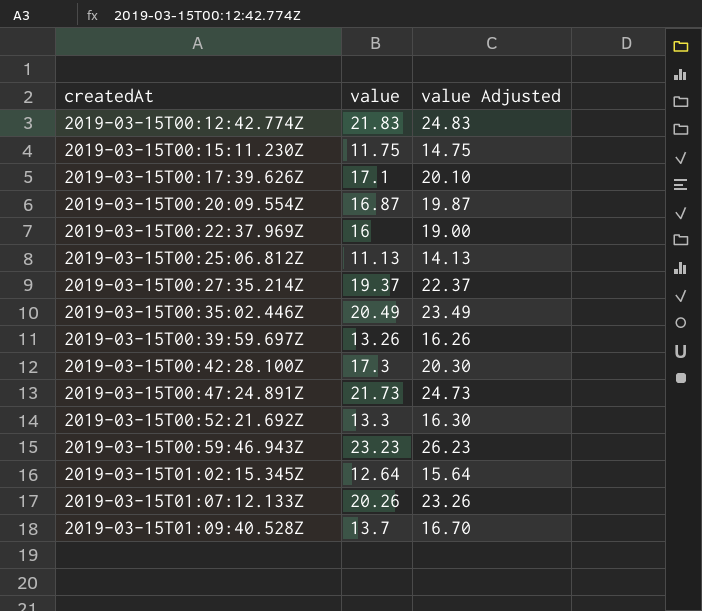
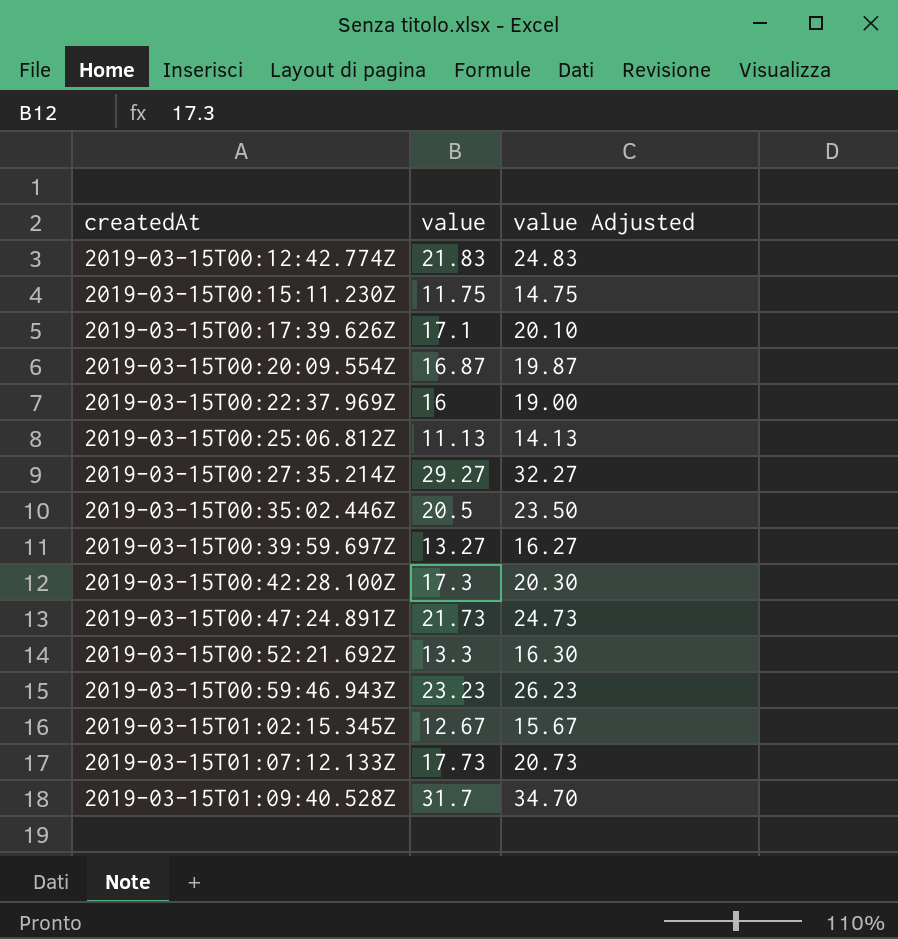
2019-03-15T00:27:35.214Z | value: 19.37 -> 29.27
2019-03-15T00:27:35.214Z | value Adjusted: 22.37 -> 32.27
2019-03-15T00:35:02.446Z | value: 20.49 -> 20.5
2019-03-15T00:35:02.446Z | value Adjusted: 23.49 -> 23.50
2019-03-15T00:39:59.697Z | value: 13.26 -> 13.27
2019-03-15T00:39:59.697Z | value Adjusted: 16.26 -> 16.27
2019-03-15T01:02:15.345Z | value: 12.64 -> 12.67
2019-03-15T01:02:15.345Z | value Adjusted: 15.64 -> 15.67
2019-03-15T01:07:12.133Z | value: 20.26 -> 17.73
2019-03-15T01:07:12.133Z | value Adjusted: 23.26 -> 20.73
2019-03-15T01:09:40.528Z | value: 13.7 -> 31.7
2019-03-15T01:09:40.528Z | value Adjusted: 16.70 -> 34.70

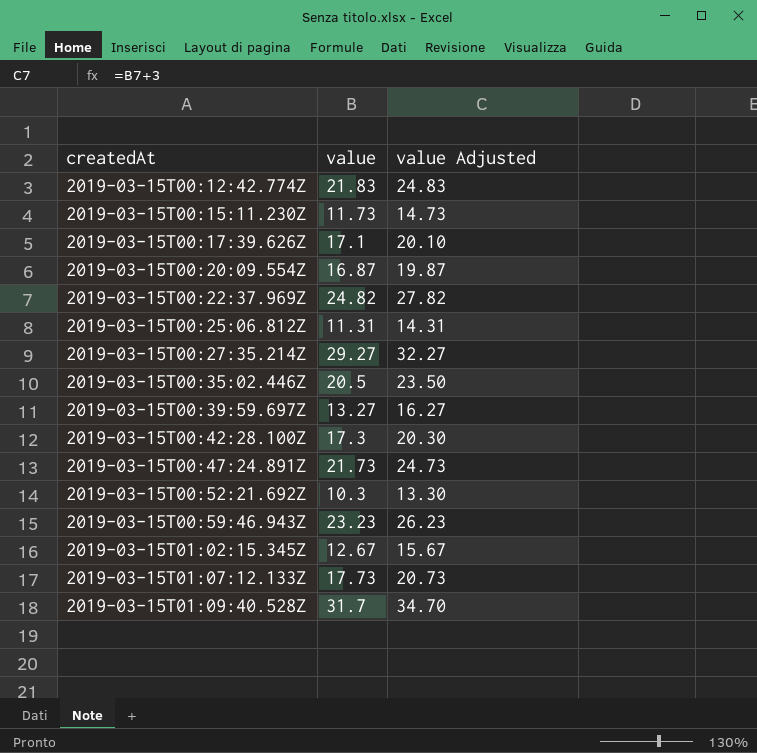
2019-03-15T00:15:11.230Z | value: 11.75 -> 11.73
2019-03-15T00:15:11.230Z | value Adjusted: 14.75 -> 14.73
2019-03-15T00:22:37.969Z | value: 16 -> 24.82
2019-03-15T00:22:37.969Z | value Adjusted: 19.00 -> 27.82
2019-03-15T00:25:06.812Z | value: 11.13 -> 11.31
2019-03-15T00:25:06.812Z | value Adjusted: 14.13 -> 14.31
2019-03-15T00:52:21.692Z | value: 13.3 -> 10.3
2019-03-15T00:52:21.692Z | value Adjusted: 16.30 -> 13.30

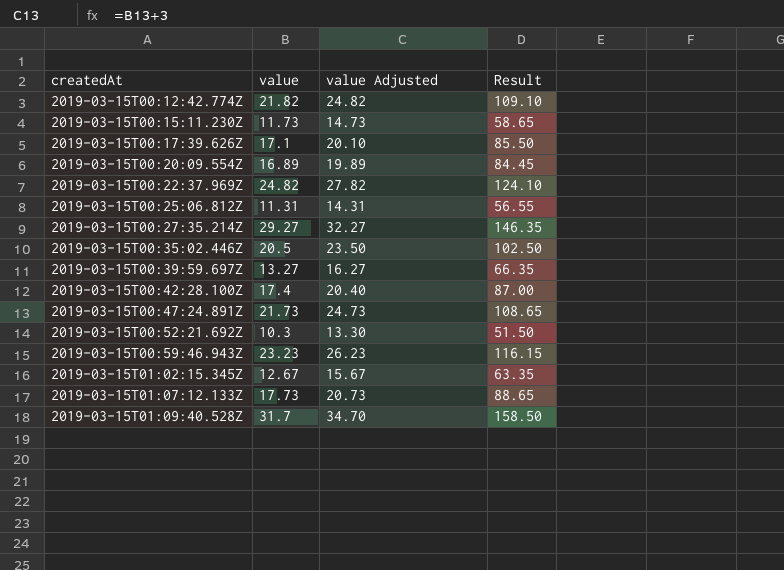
column Result | formula: none -> [value] * 5
2019-03-15T00:12:42.774Z | value: 21.83 -> 21.82
2019-03-15T00:12:42.774Z | value Adjusted: 24.83 -> 24.82
2019-03-15T00:20:09.554Z | value: 16.87 -> 16.89
2019-03-15T00:20:09.554Z | value Adjusted: 19.87 -> 19.89
2019-03-15T00:42:28.100Z | value: 17.3 -> 17.4
2019-03-15T00:42:28.100Z | value Adjusted: 20.30 -> 20.40

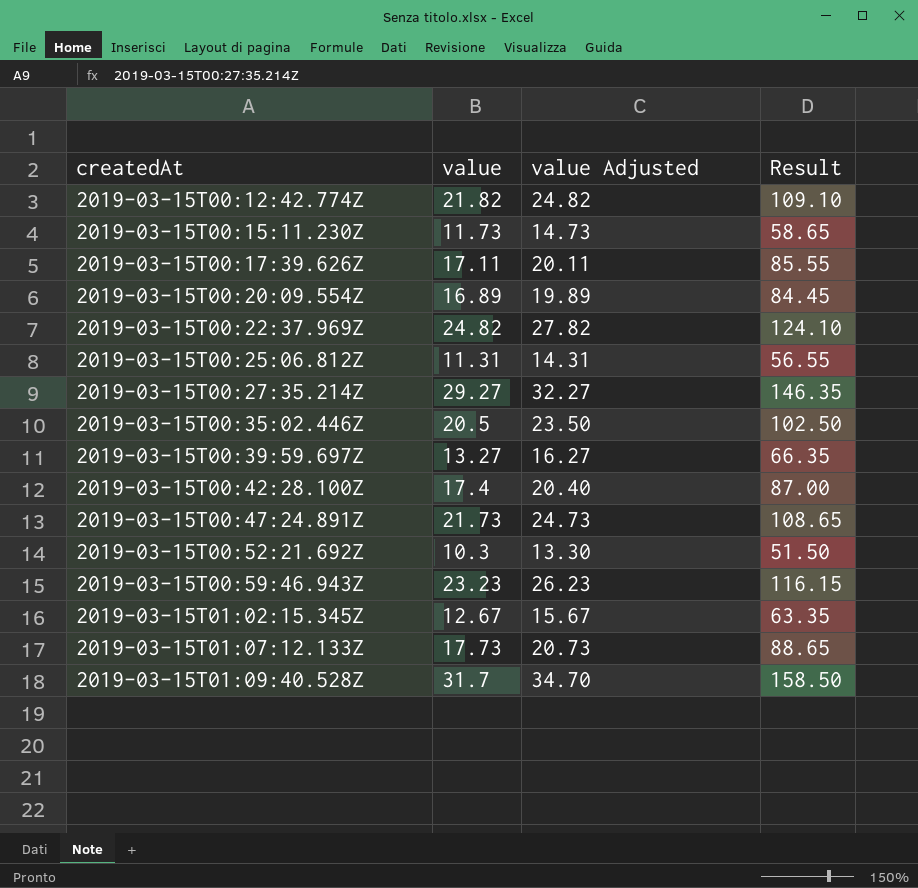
2019-03-15T00:17:39.626Z | value: 17.1 -> 17.11
2019-03-15T00:17:39.626Z | value Adjusted: 20.10 -> 20.11
2019-03-15T00:17:39.626Z | Result: 85.50 -> 85.55

